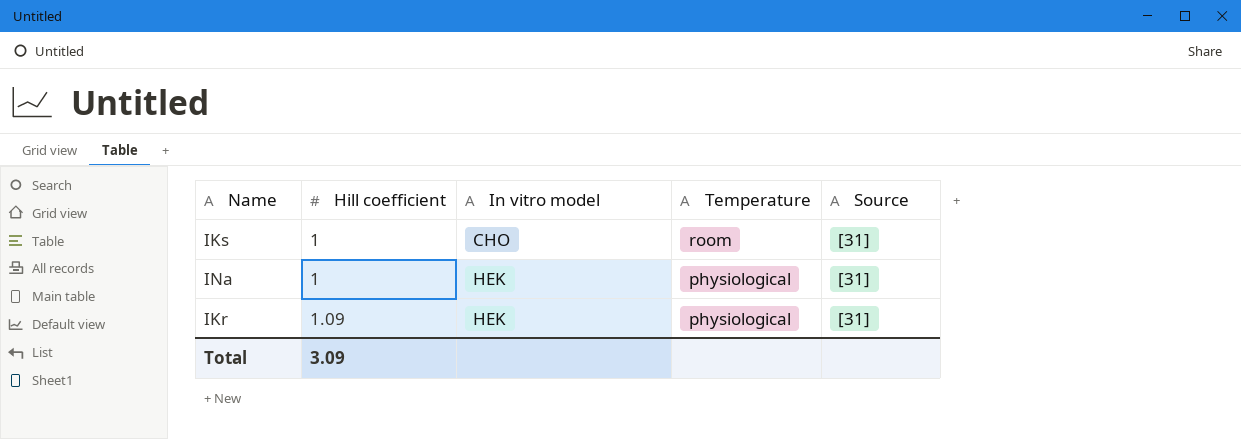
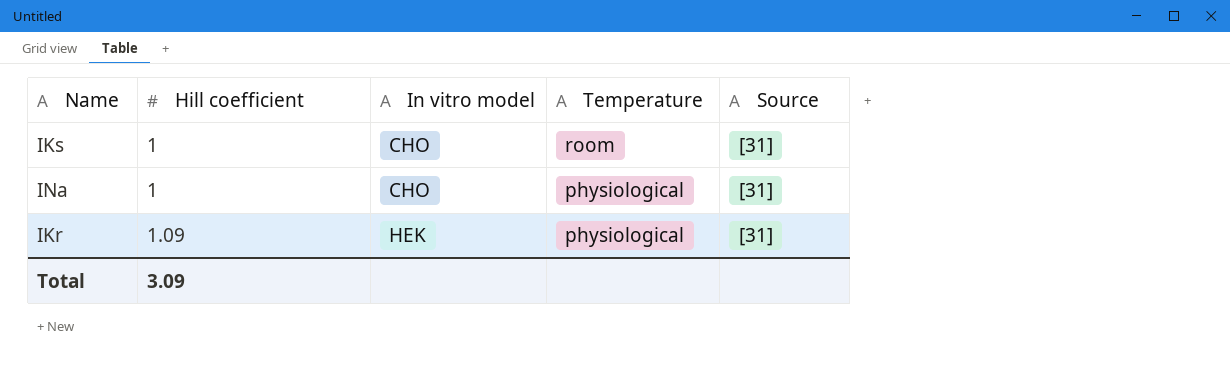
INa | In vitro model: HEK -> CHO

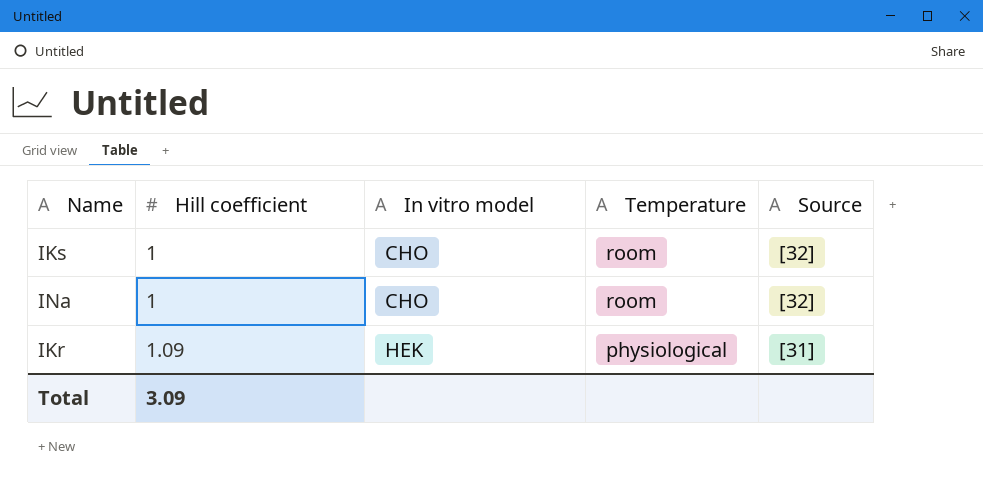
IKs | Source: [31] -> [32]
INa | Temperature: physiological -> room
INa | Source: [31] -> [32]

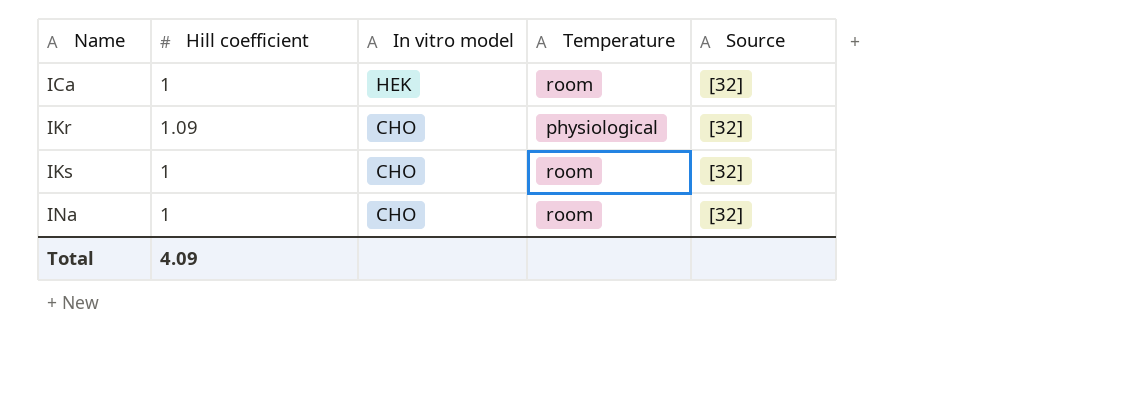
row order: Hill coefficient ascending -> Name ascending
row ICa: none -> 1 | HEK | room | [32]
IKr | In vitro model: HEK -> CHO
IKr | Source: [31] -> [32]
Total | Hill coefficient: 3.09 -> 4.09

